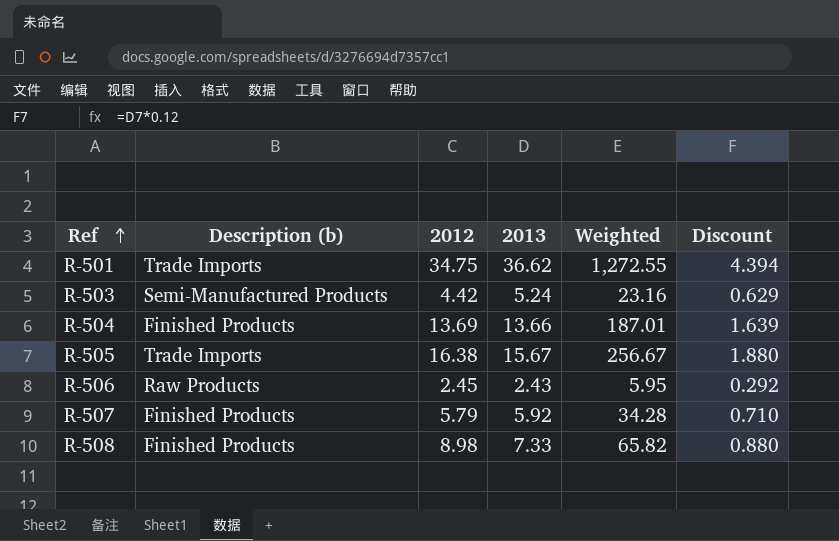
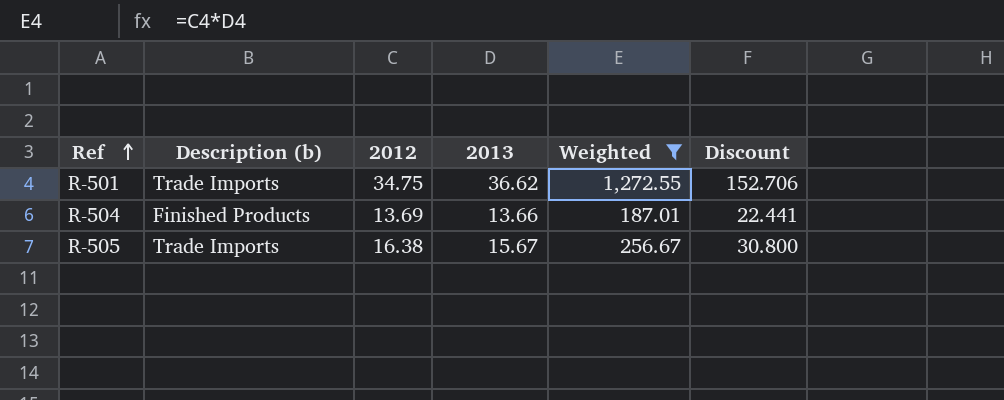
filter: none -> Weighted >= 187.01
column Discount | formula: [2013] * 0.12 -> [Weighted] * 0.12

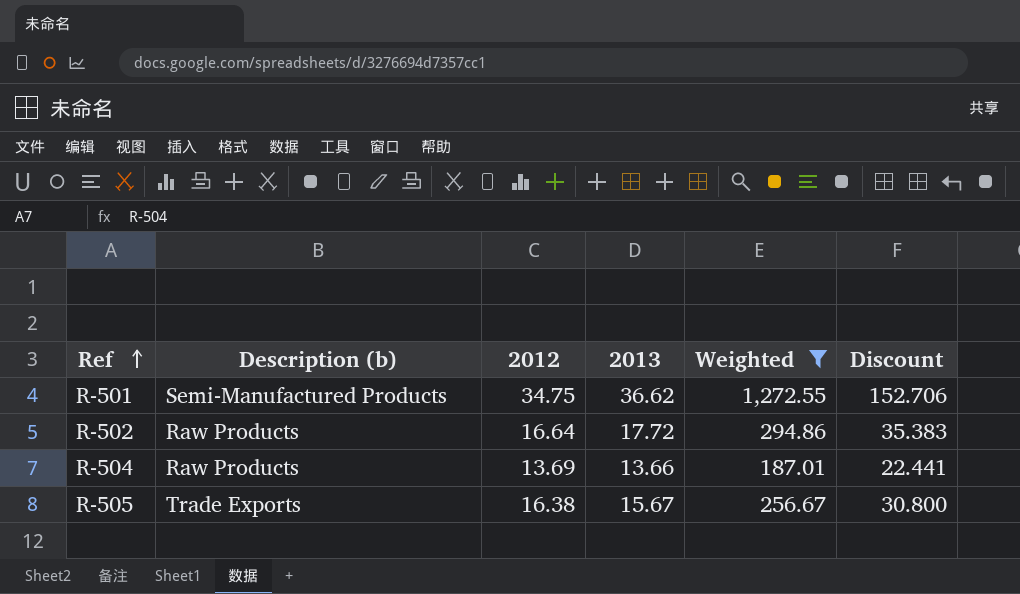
R-501 | Description (b): Trade Imports -> Semi-Manufactured Products
row R-502: none -> Raw Products | 16.64 | 17.72 | 294.86 | 35.383
R-504 | Description (b): Finished Products -> Raw Products
R-505 | Description (b): Trade Imports -> Trade Exports

